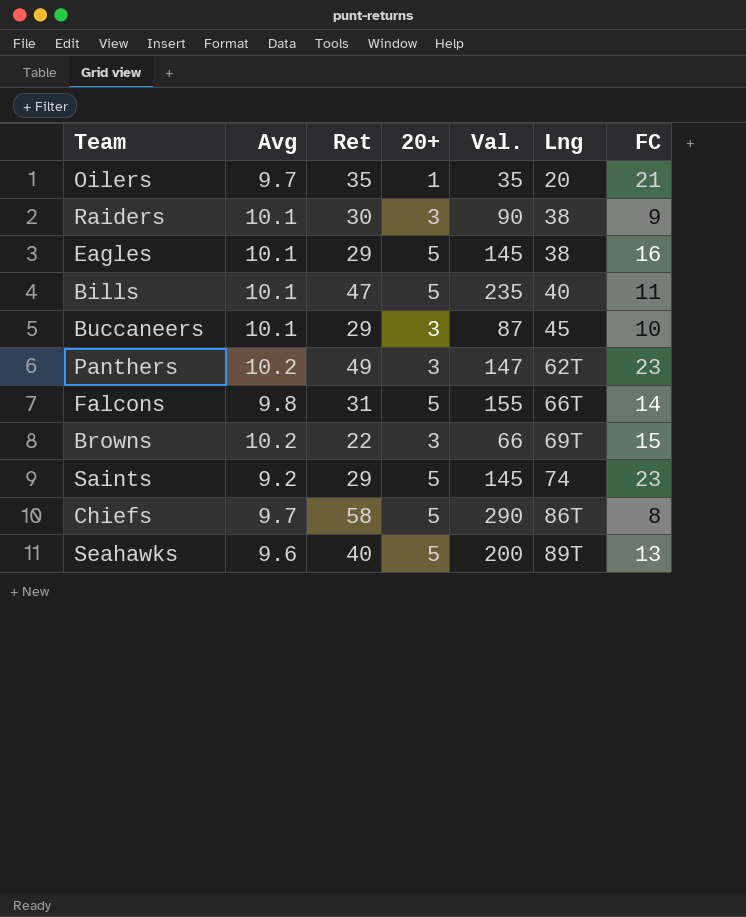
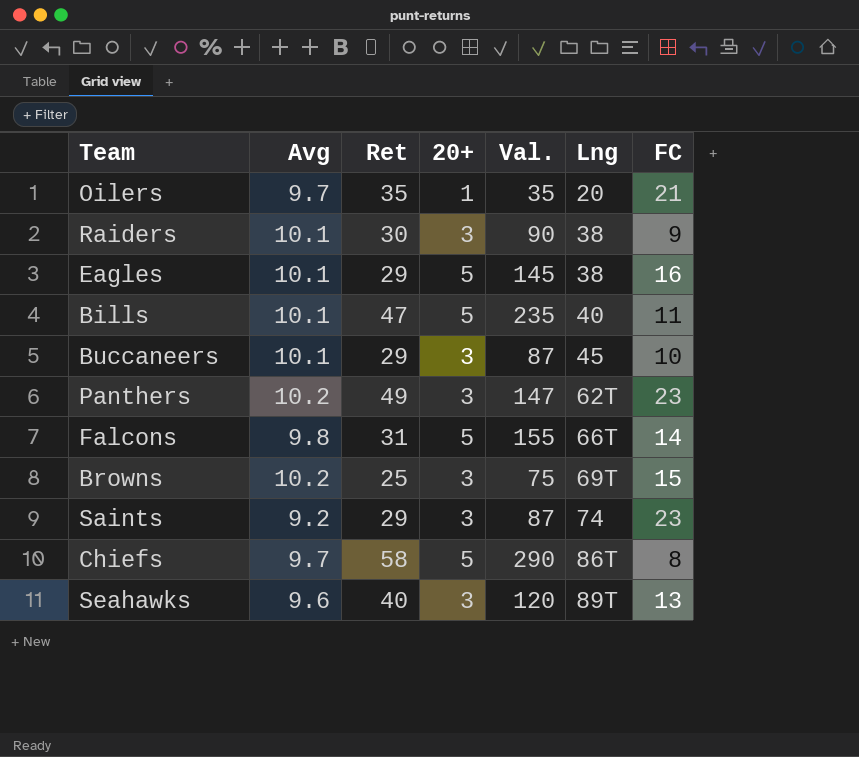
Browns | Ret: 22 -> 25
Browns | Val.: 66 -> 75
Saints | 20+: 5 -> 3
Saints | Val.: 145 -> 87
Seahawks | 20+: 5 -> 3
Seahawks | Val.: 200 -> 120

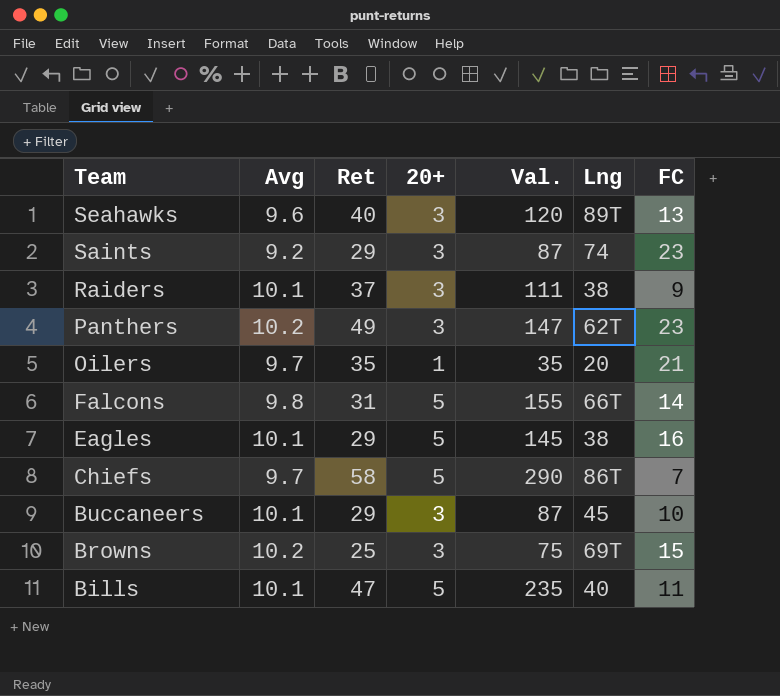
row order: Lng ascending -> Team descending
Raiders | Ret: 30 -> 37
Raiders | Val.: 90 -> 111
Chiefs | FC: 8 -> 7

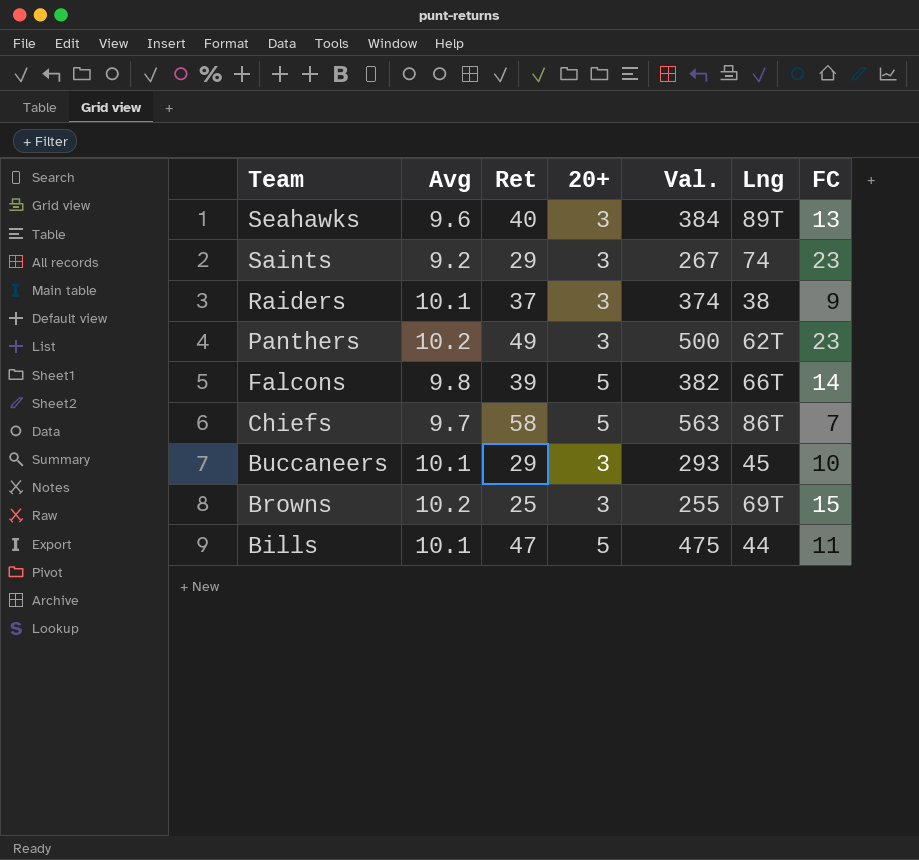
column Val. | formula: [Ret] * [20+] -> [Avg] * [Ret]
row Oilers: 9.7 | 35 | 1 | 35 | 20 | 21 -> none
row Eagles: 10.1 | 29 | 5 | 145 | 38 | 16 -> none
Falcons | Ret: 31 -> 39
Bills | Lng: 40 -> 44

